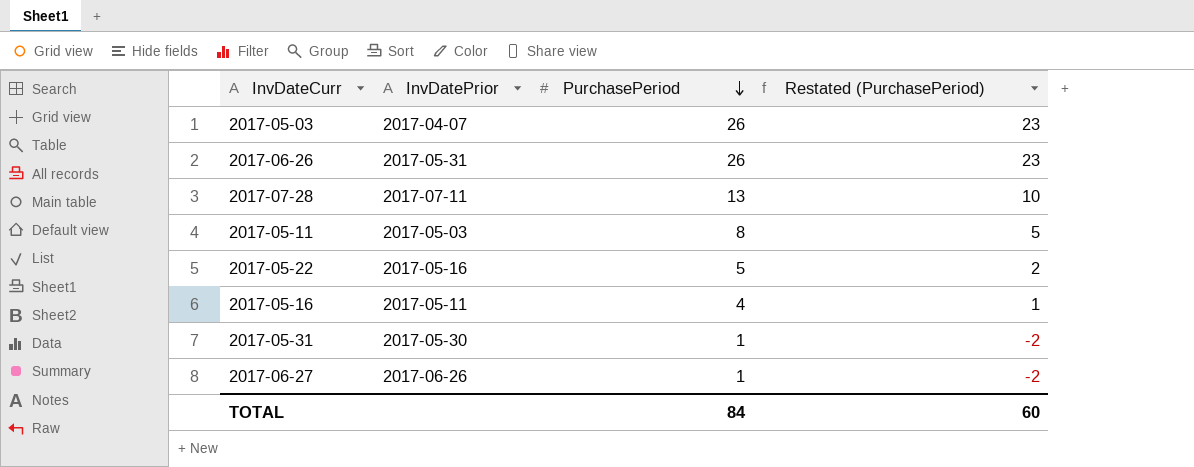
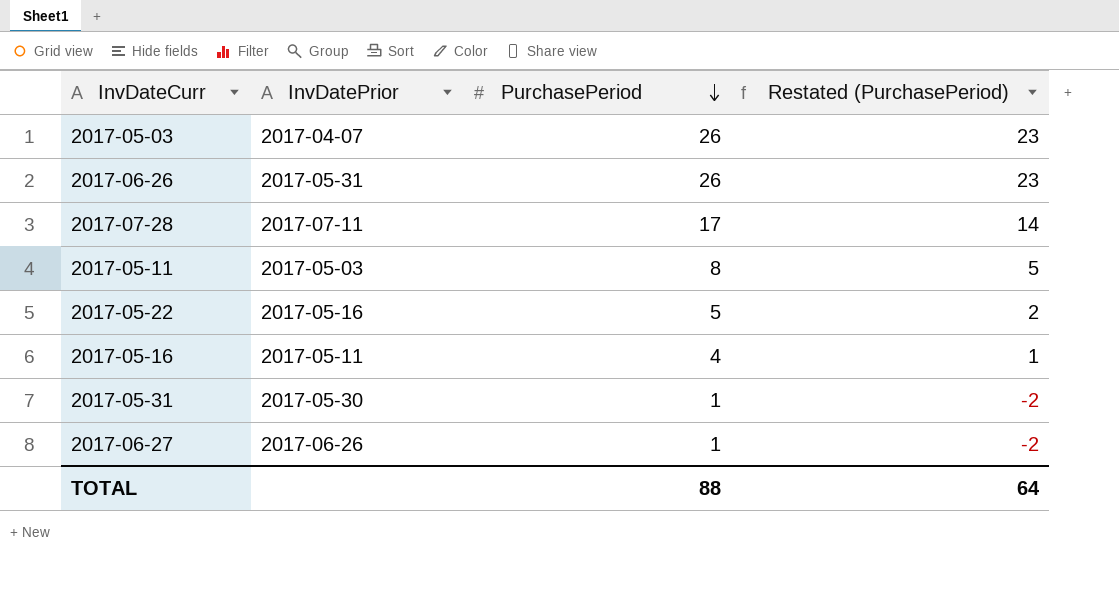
2017-07-28 | PurchasePeriod: 13 -> 17
2017-07-28 | Restated (PurchasePeriod): 10 -> 14
TOTAL | PurchasePeriod: 84 -> 88
TOTAL | Restated (PurchasePeriod): 60 -> 64

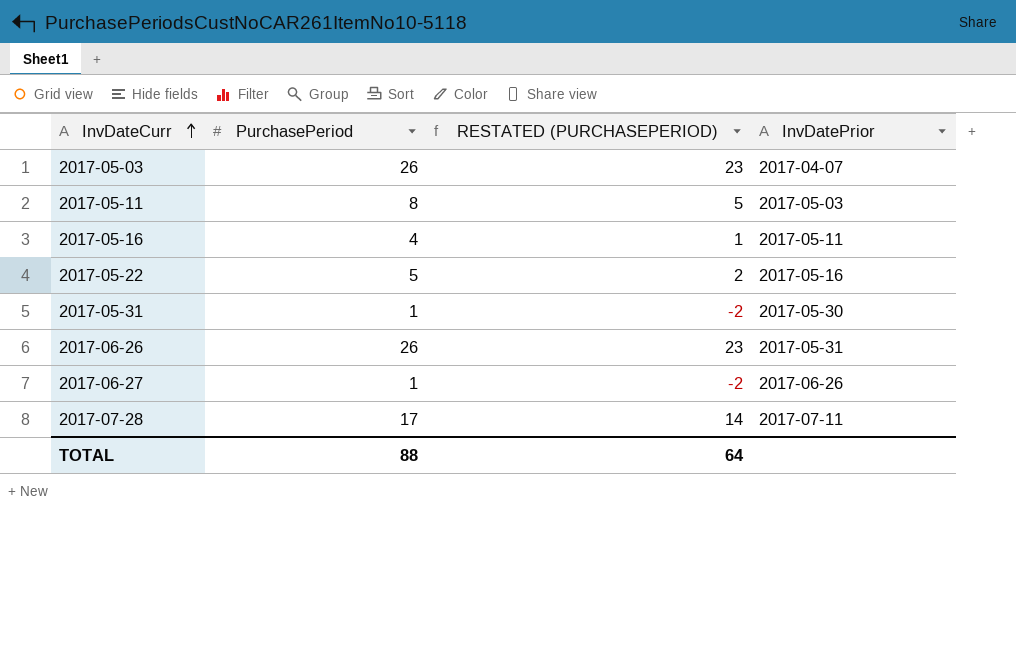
row order: PurchasePeriod descending -> InvDateCurr ascending
column name: Restated (PurchasePeriod) -> RESTATED (PURCHASEPERIOD)
column InvDatePrior | position: 2 -> 4

